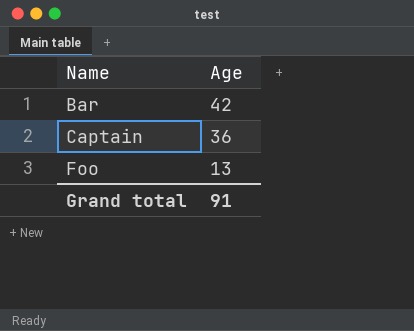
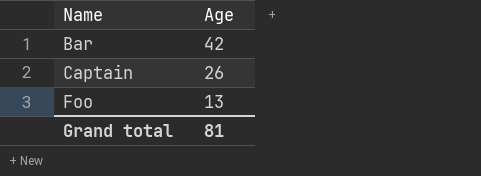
Captain | Age: 36 -> 26
Grand total | Age: 91 -> 81

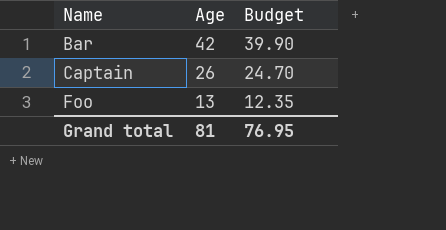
column Budget | formula: none -> [Age] * 0.95

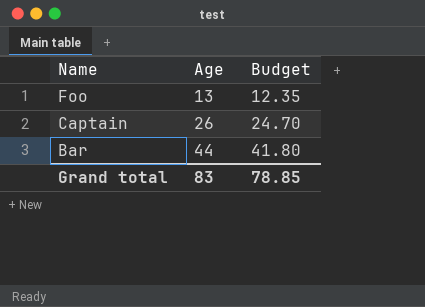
row order: Name ascending -> Name descending
Bar | Age: 42 -> 44
Bar | Budget: 39.90 -> 41.80
Grand total | Age: 81 -> 83
Grand total | Budget: 76.95 -> 78.85

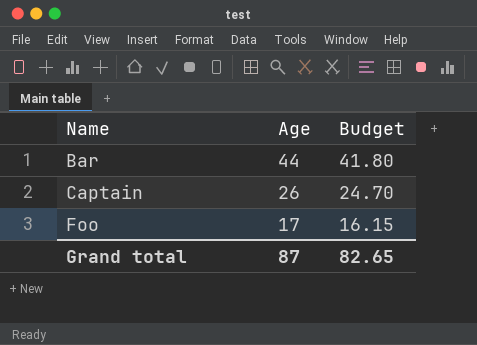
row order: Name descending -> Name ascending
Foo | Age: 13 -> 17
Foo | Budget: 12.35 -> 16.15
Grand total | Age: 83 -> 87
Grand total | Budget: 78.85 -> 82.65

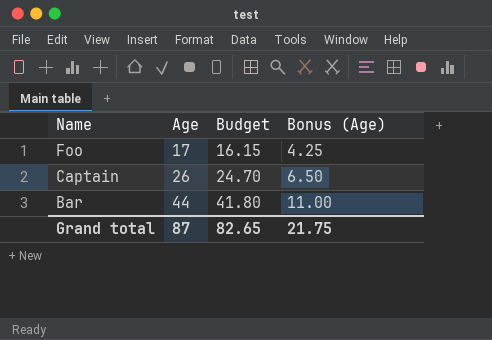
row order: Name ascending -> Name descending
column Bonus (Age) | formula: none -> [Age] * 0.25

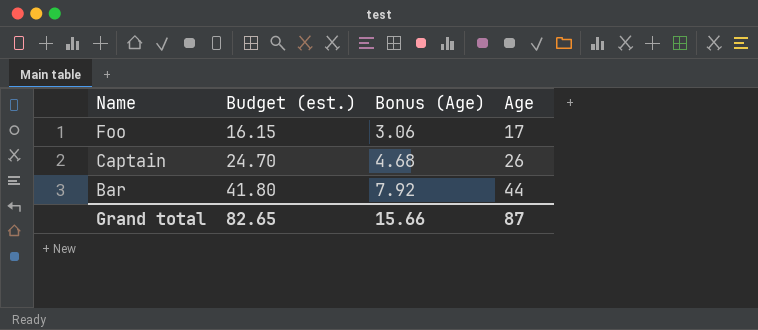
column name: Budget -> Budget (est.)
column Bonus (Age) | formula: [Age] * 0.25 -> [Age] * 0.18
column Age | position: 2 -> 4
Grand total | Bonus (Age): 21.75 -> 15.66

